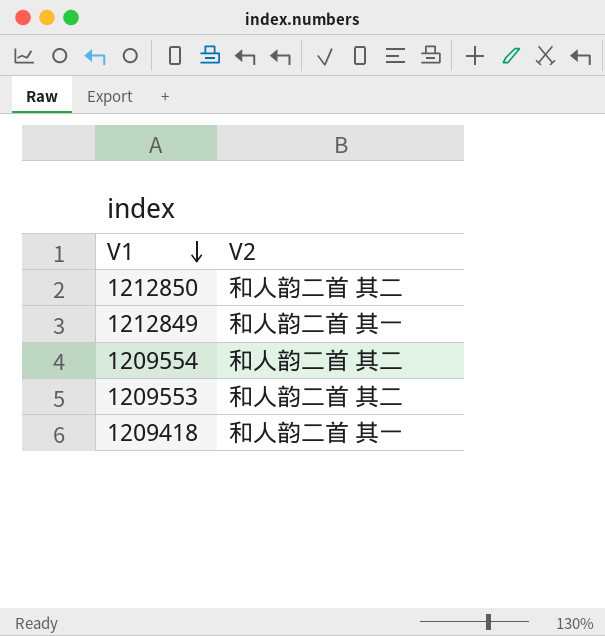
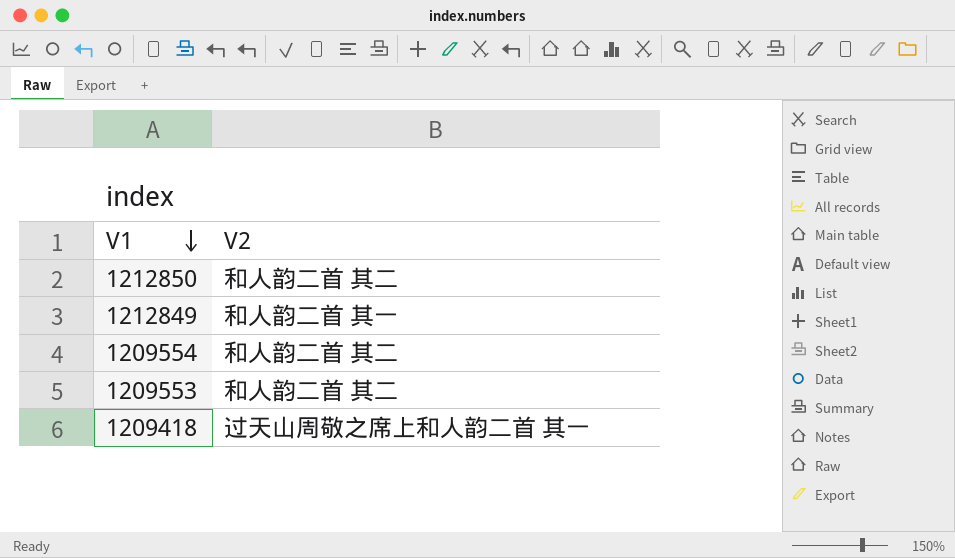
1209418 | V2: 和人韵二首 其一 -> 过天山周敬之席上和人韵二首 其一

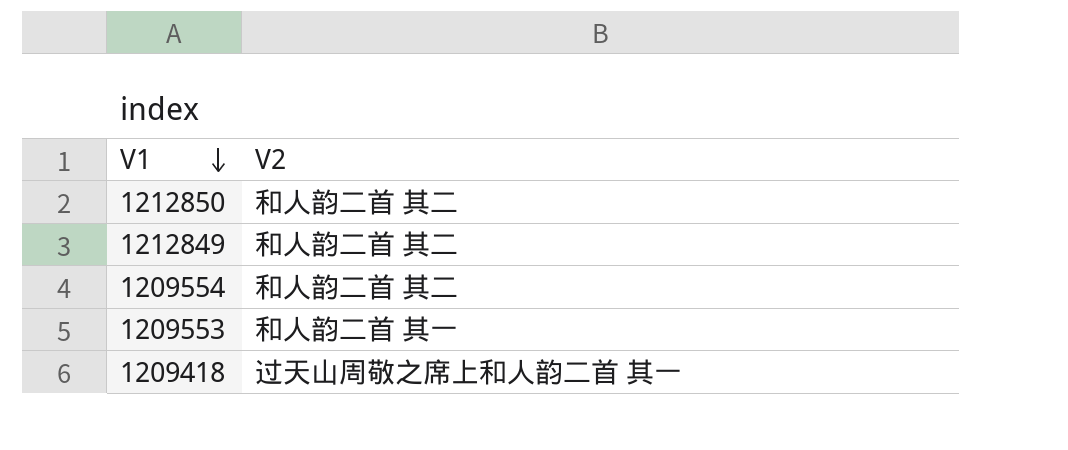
1212849 | V2: 和人韵二首 其一 -> 和人韵二首 其二
1209553 | V2: 和人韵二首 其二 -> 和人韵二首 其一

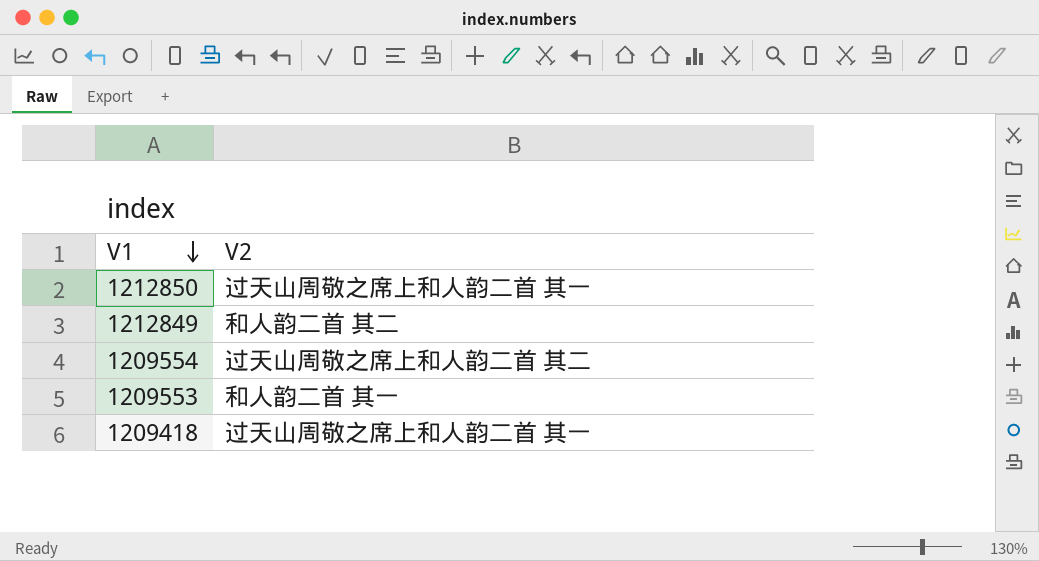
1212850 | V2: 和人韵二首 其二 -> 过天山周敬之席上和人韵二首 其一
1209554 | V2: 和人韵二首 其二 -> 过天山周敬之席上和人韵二首 其二

